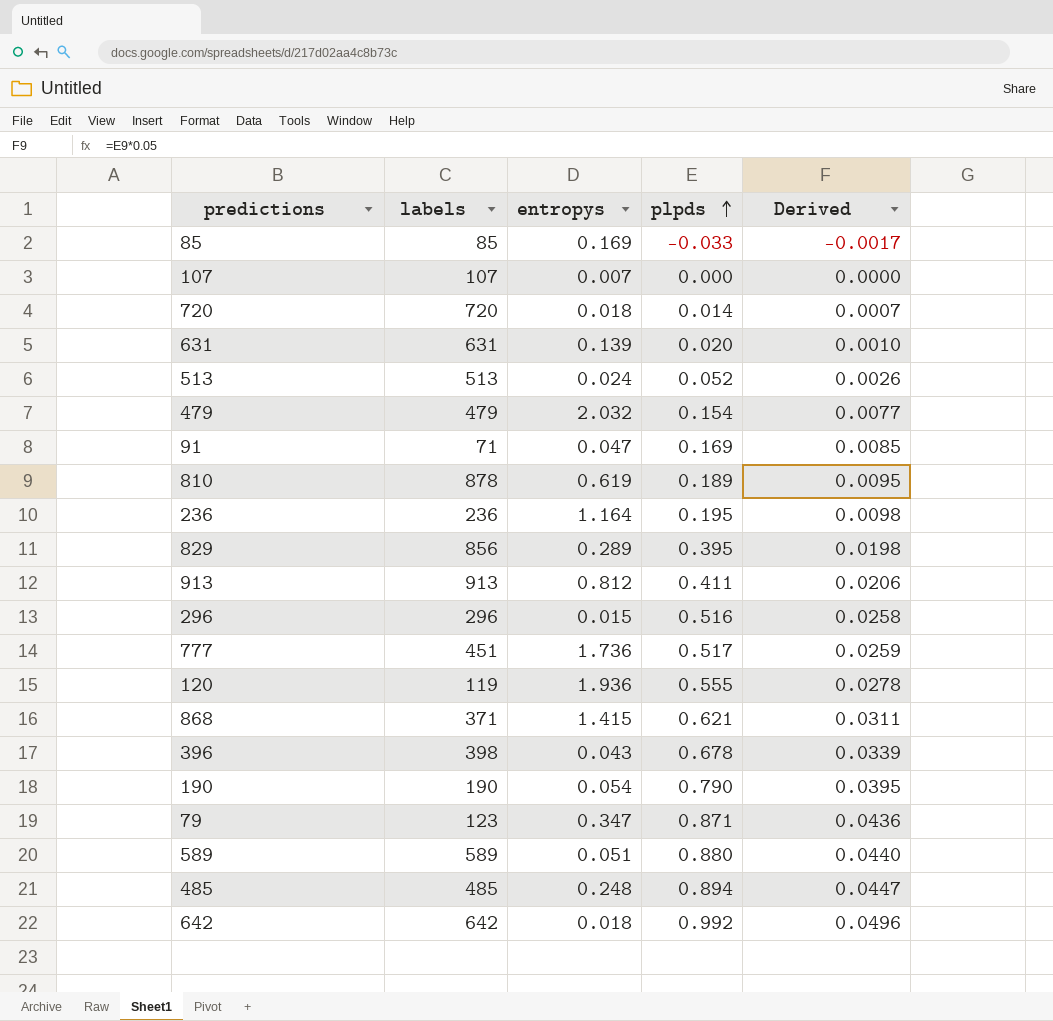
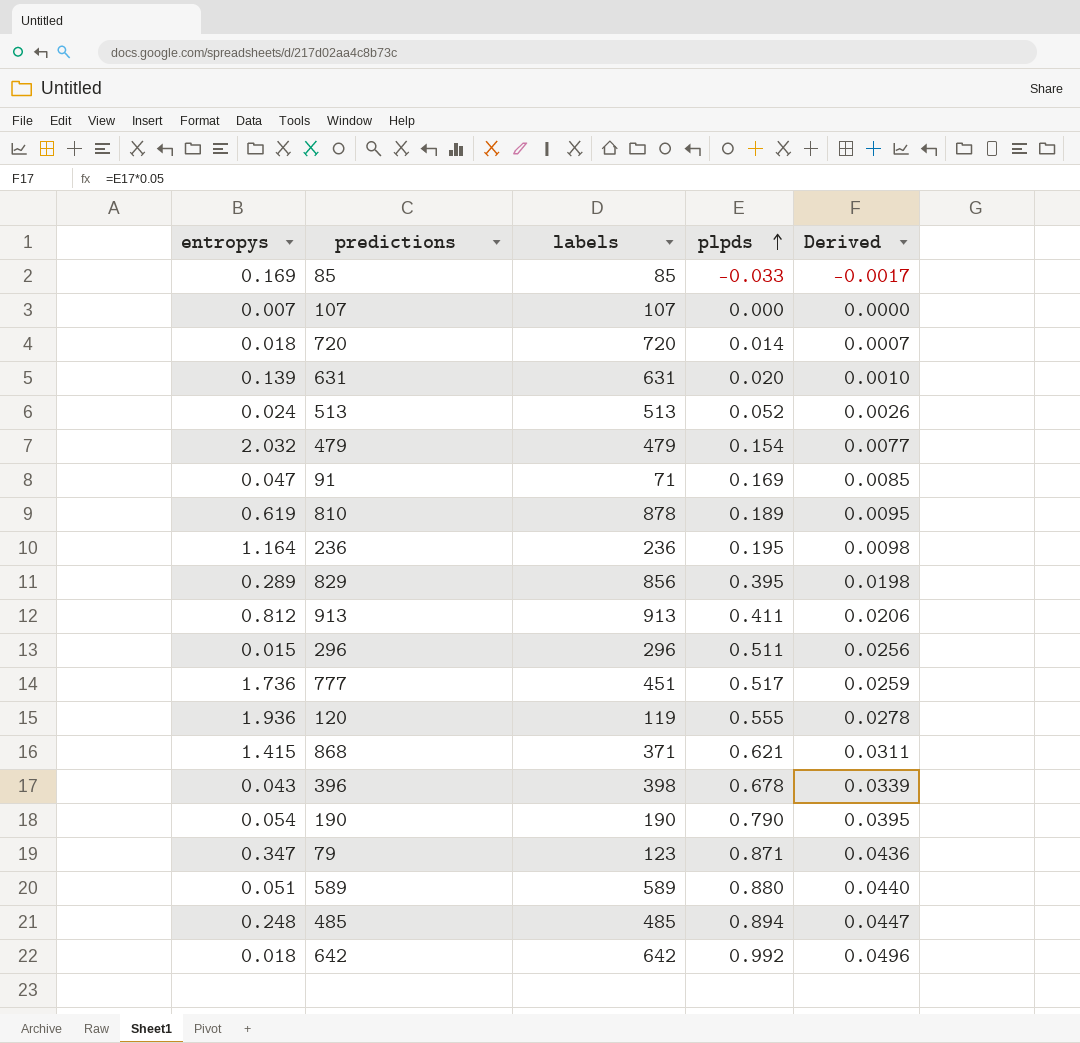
column entropys | position: 3 -> 1
296 | plpds: 0.516 -> 0.511
296 | Derived: 0.0258 -> 0.0256

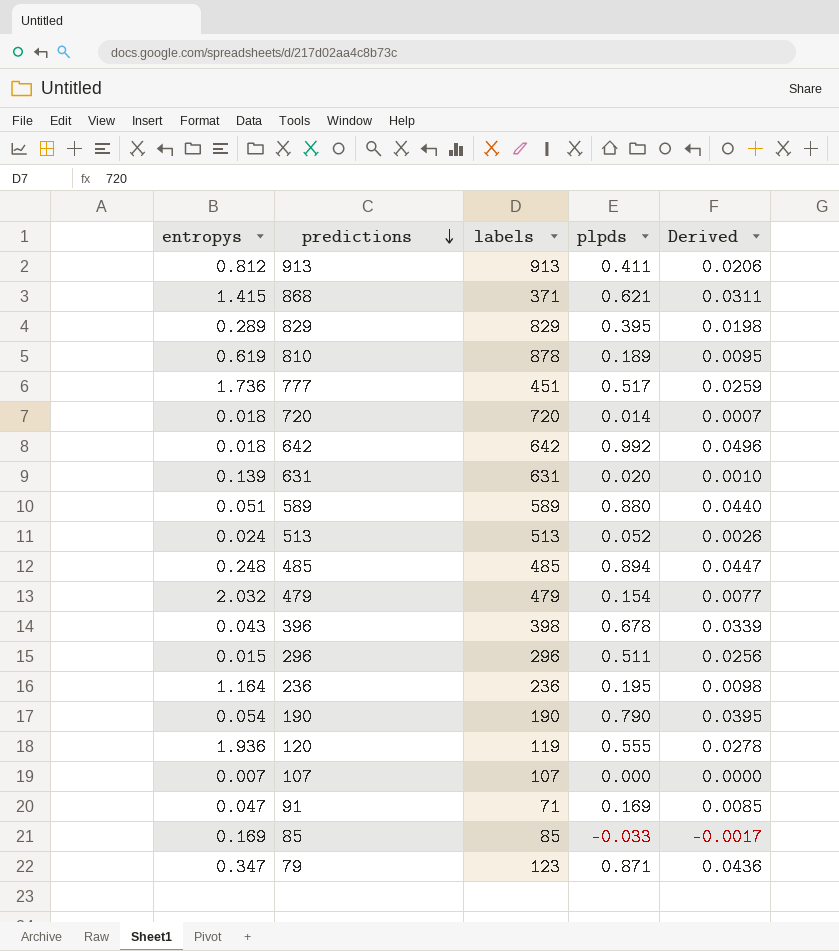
row order: plpds ascending -> predictions descending
829 | labels: 856 -> 829

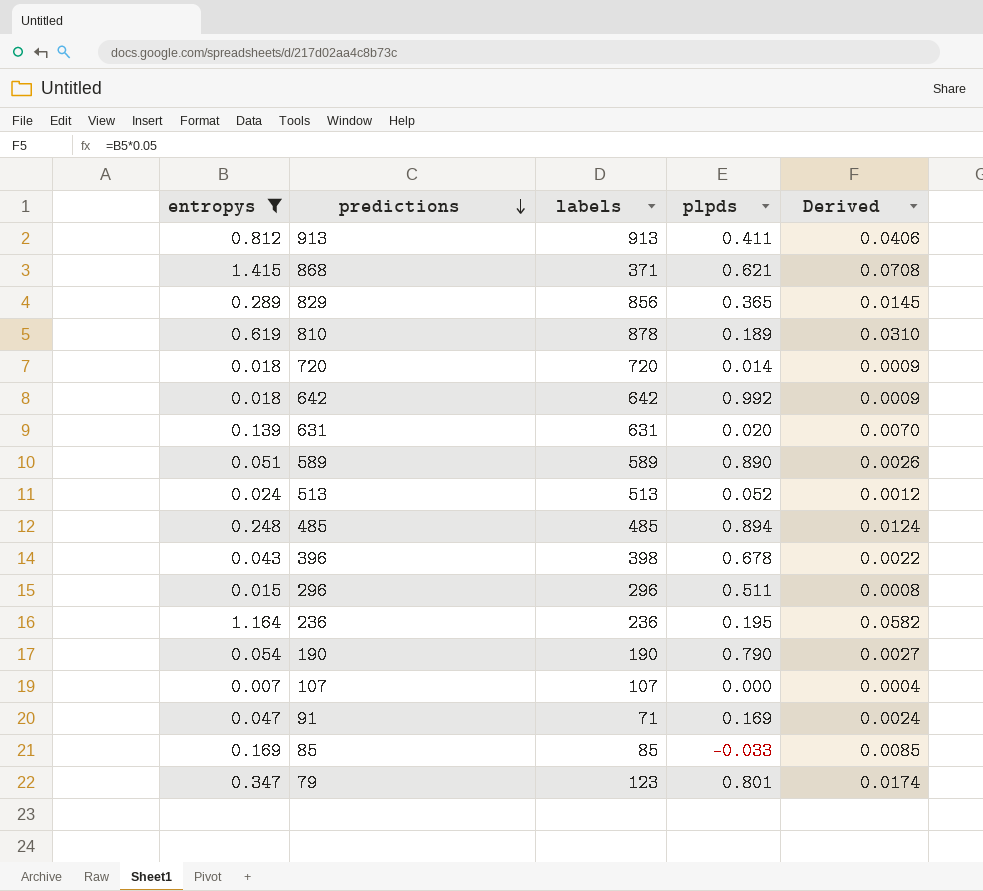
filter: none -> entropys <= 1.415
column Derived | formula: [plpds] * 0.05 -> [entropys] * 0.05
829 | labels: 829 -> 856
829 | plpds: 0.395 -> 0.365
589 | plpds: 0.880 -> 0.890
79 | plpds: 0.871 -> 0.801

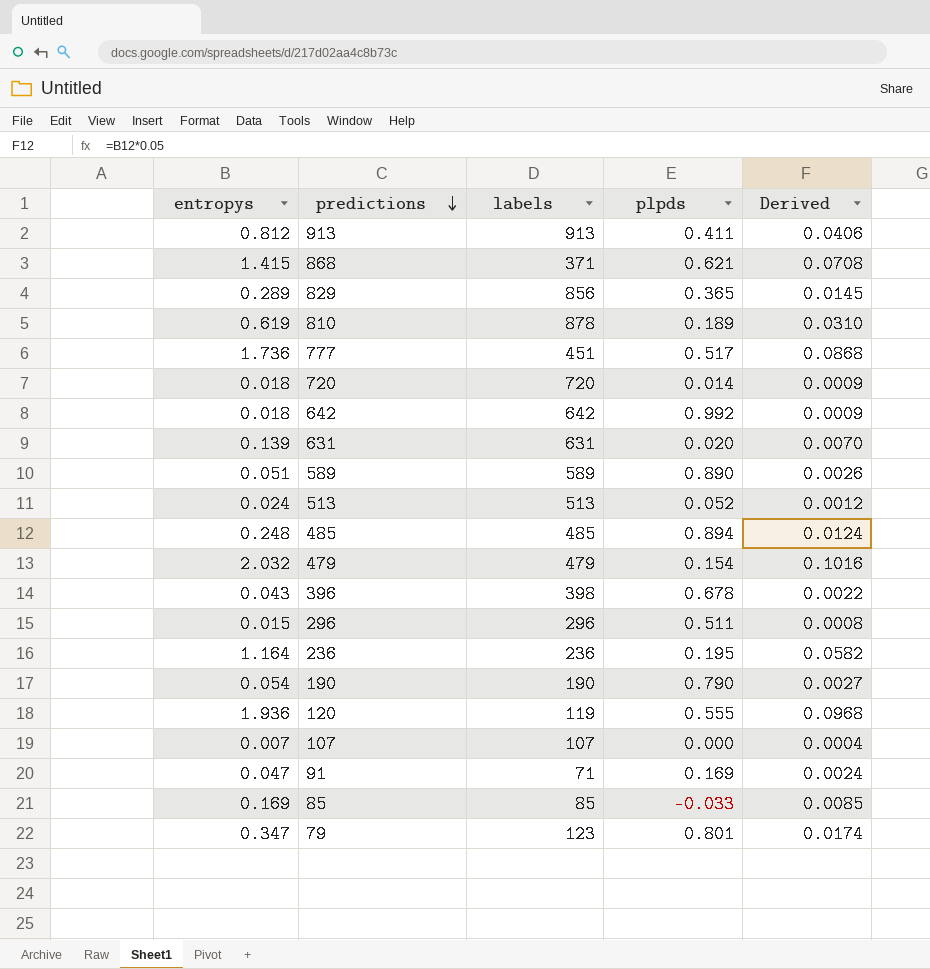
filter: entropys <= 1.415 -> none

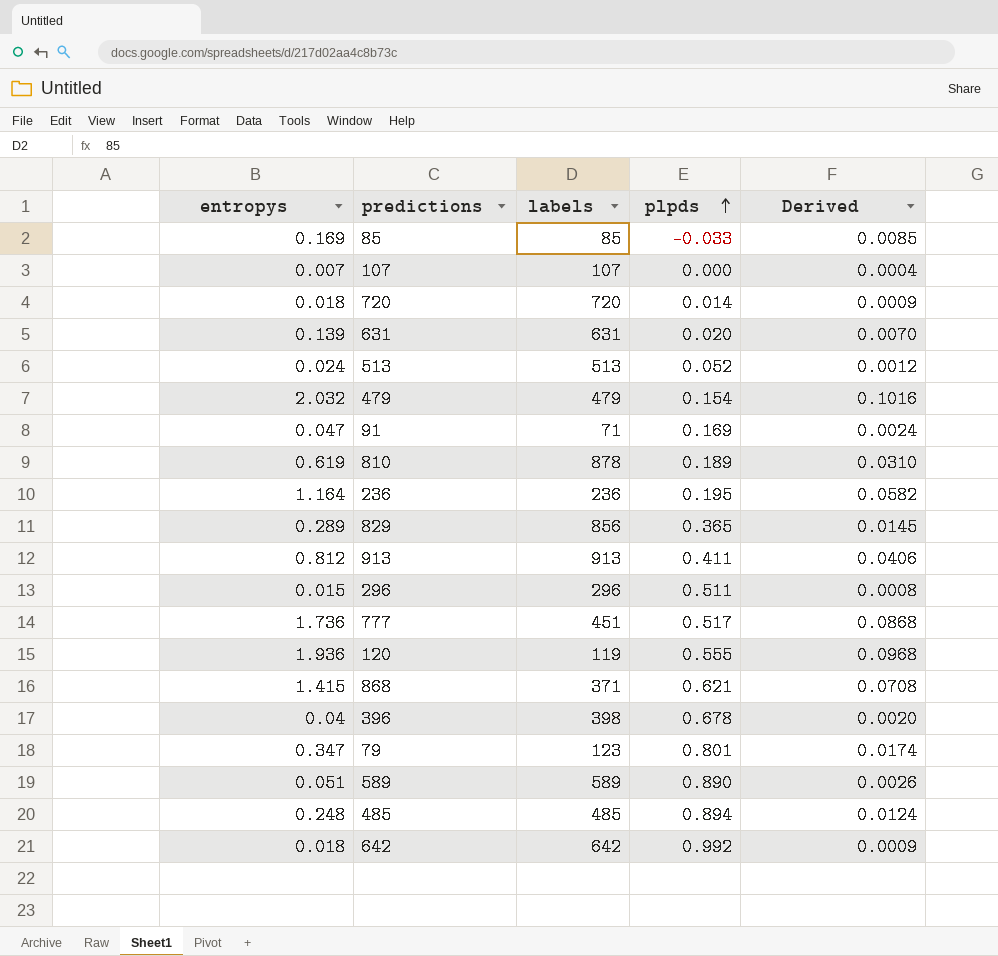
row order: predictions descending -> plpds ascending
row 190: 0.054 | 190 | 0.790 | 0.0027 -> none
396 | entropys: 0.043 -> 0.04
396 | Derived: 0.0022 -> 0.0020

